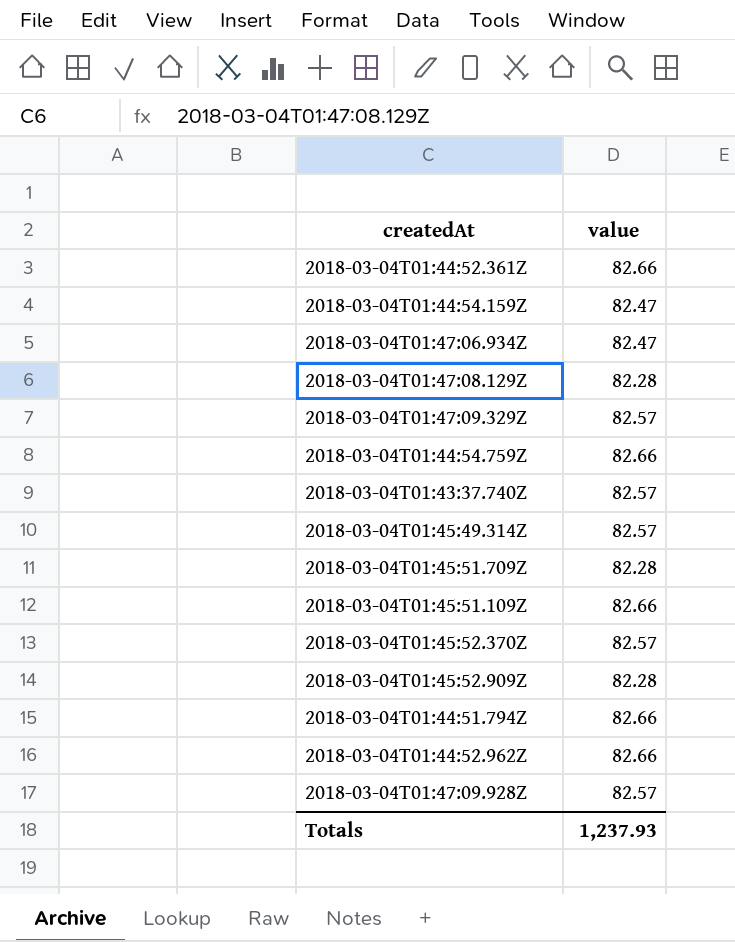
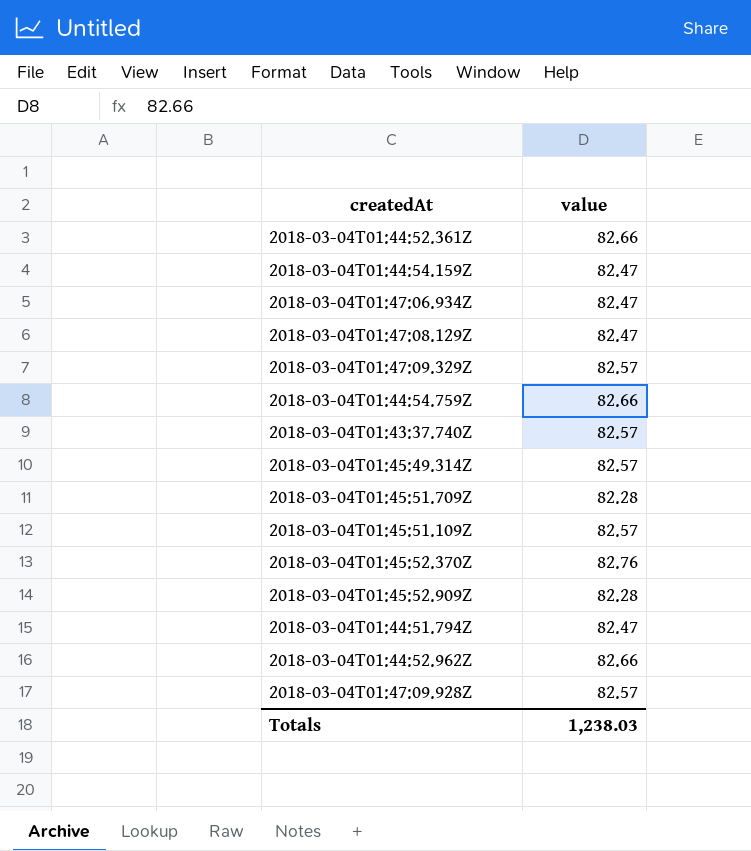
2018-03-04T01:47:08.129Z | value: 82.28 -> 82.47
2018-03-04T01:45:51.109Z | value: 82.66 -> 82.57
2018-03-04T01:45:52.370Z | value: 82.57 -> 82.76
2018-03-04T01:44:51.794Z | value: 82.66 -> 82.47
Totals | value: 1,237.93 -> 1,238.03

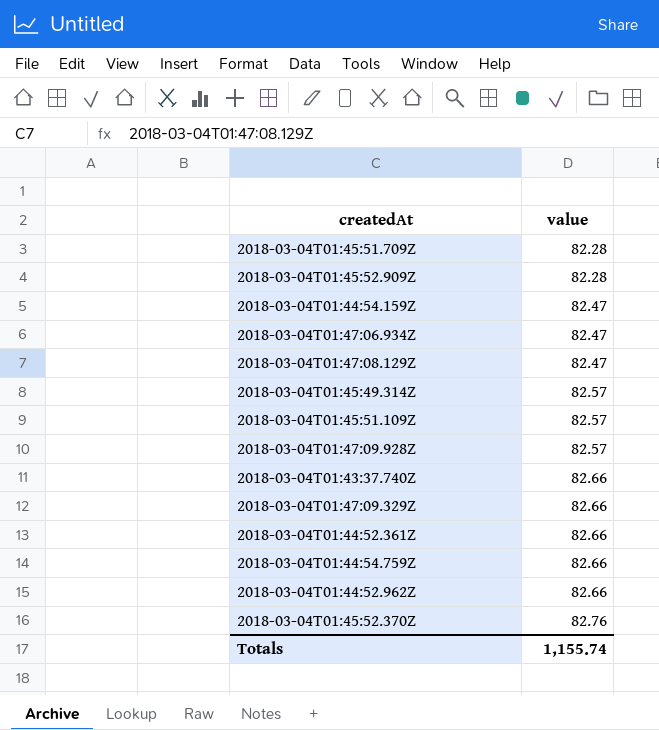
row order: none -> value ascending
row 2018-03-04T01:44:51.794Z: 82.47 -> none
2018-03-04T01:43:37.740Z | value: 82.57 -> 82.66
2018-03-04T01:47:09.329Z | value: 82.57 -> 82.66
Totals | value: 1,238.03 -> 1,155.74

